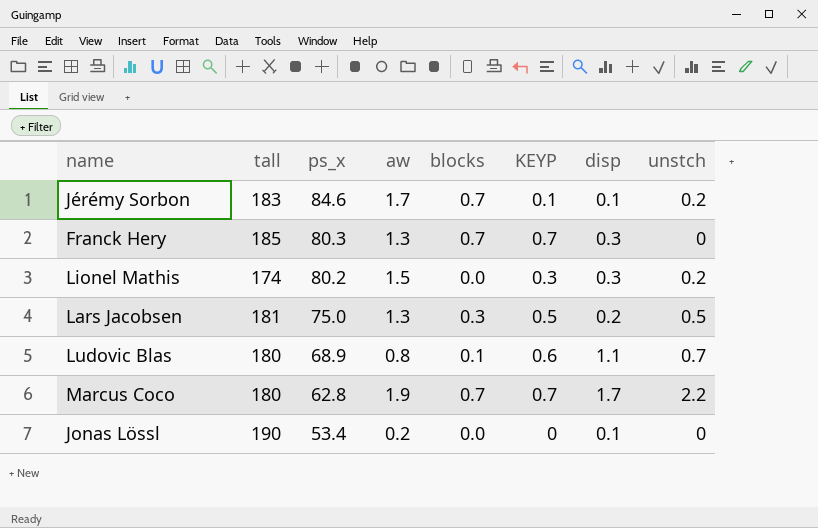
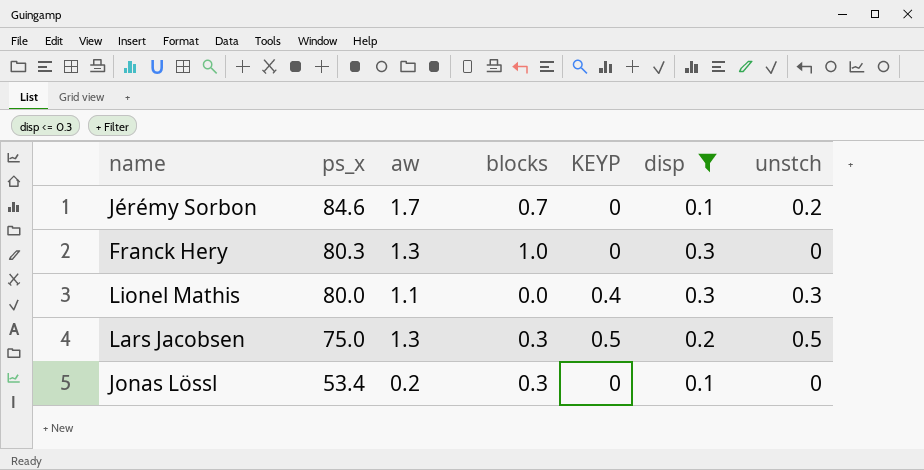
filter: none -> disp <= 0.3
column tall | position: 2 -> none
Jérémy Sorbon | KEYP: 0.1 -> 0
Franck Hery | blocks: 0.7 -> 1.0
Franck Hery | KEYP: 0.7 -> 0
Lionel Mathis | ps_x: 80.2 -> 80.0
Lionel Mathis | aw: 1.5 -> 1.1
Lionel Mathis | KEYP: 0.3 -> 0.4
Lionel Mathis | unstch: 0.2 -> 0.3
Jonas Lössl | blocks: 0.0 -> 0.3

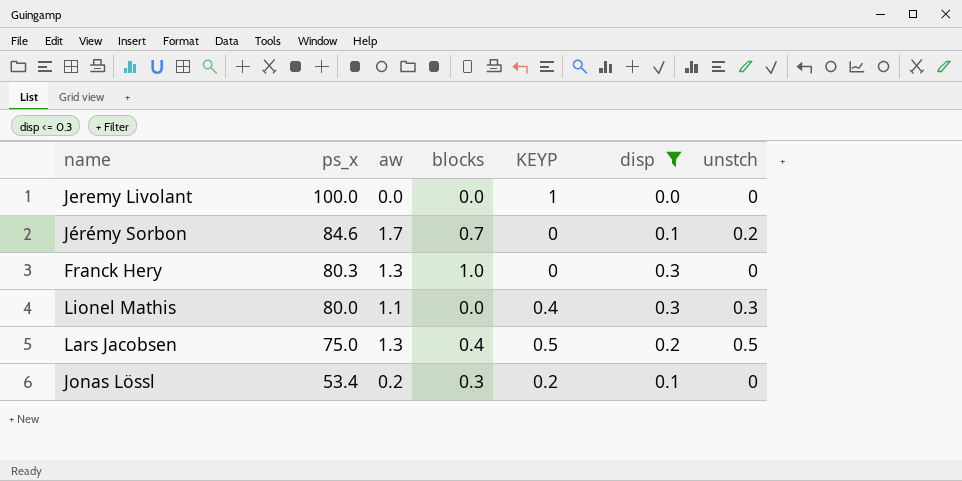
row Jeremy Livolant: none -> 100.0 | 0.0 | 0.0 | 1 | 0.0 | 0
Lars Jacobsen | blocks: 0.3 -> 0.4
Jonas Lössl | KEYP: 0 -> 0.2

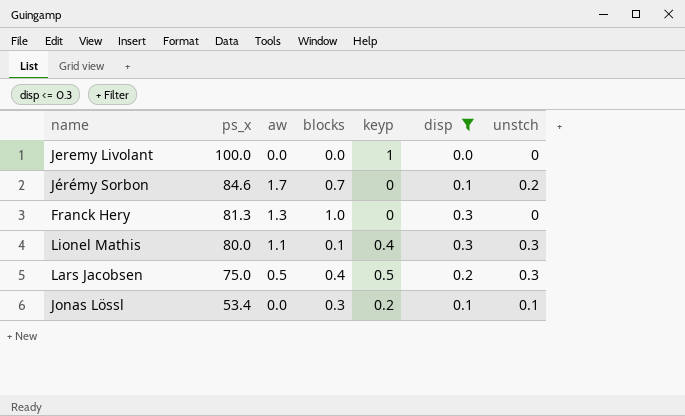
column name: KEYP -> keyp
Franck Hery | ps_x: 80.3 -> 81.3
Lionel Mathis | blocks: 0.0 -> 0.1
Lars Jacobsen | aw: 1.3 -> 0.5
Lars Jacobsen | unstch: 0.5 -> 0.3
Jonas Lössl | aw: 0.2 -> 0.0
Jonas Lössl | unstch: 0 -> 0.1

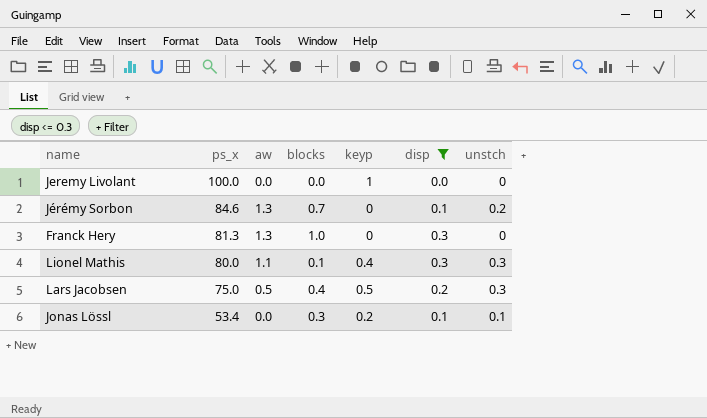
Jérémy Sorbon | aw: 1.7 -> 1.3

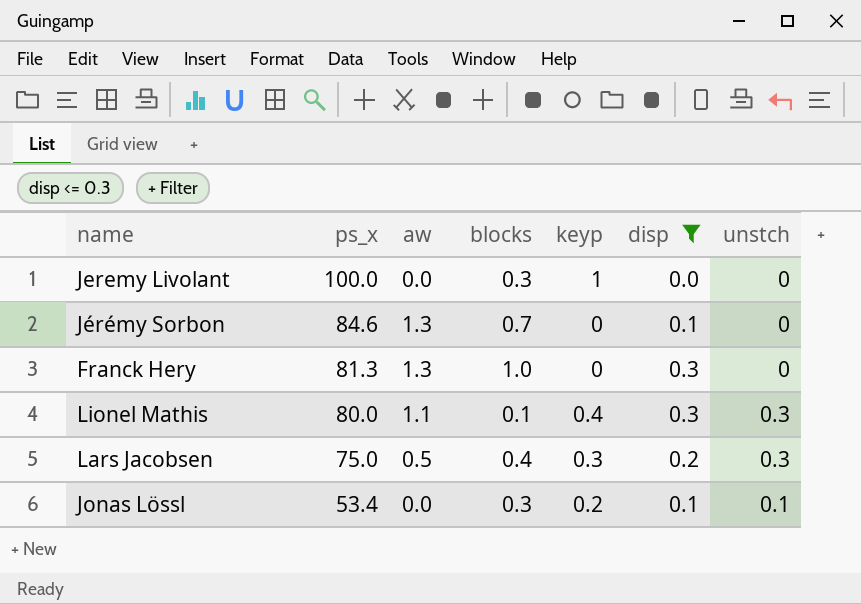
Jeremy Livolant | blocks: 0.0 -> 0.3
Jérémy Sorbon | unstch: 0.2 -> 0
Lars Jacobsen | keyp: 0.5 -> 0.3

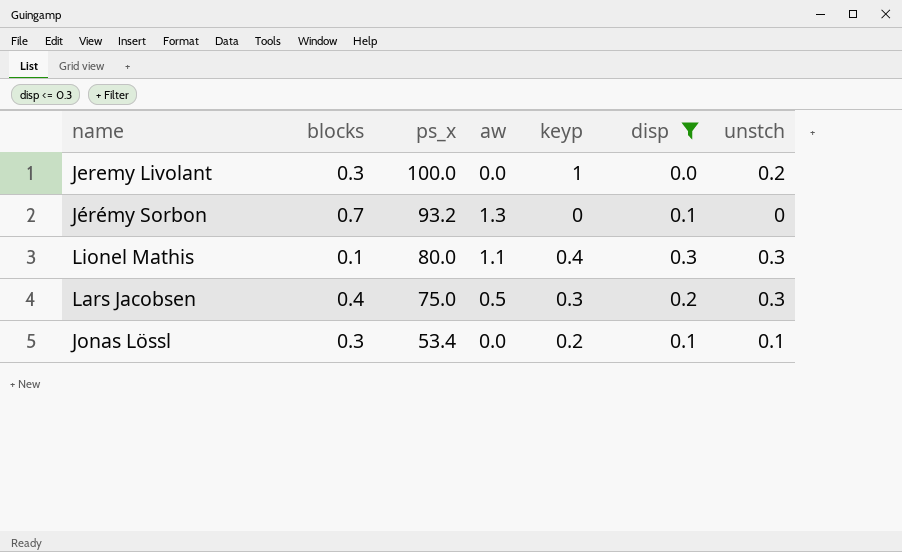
column blocks | position: 4 -> 2
row Franck Hery: 81.3 | 1.3 | 1.0 | 0 | 0.3 | 0 -> none
Jeremy Livolant | unstch: 0 -> 0.2
Jérémy Sorbon | ps_x: 84.6 -> 93.2

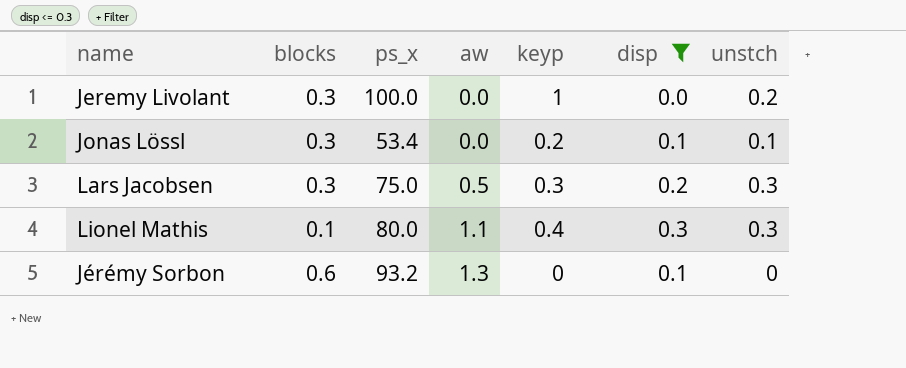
row order: ps_x descending -> aw ascending
Lars Jacobsen | blocks: 0.4 -> 0.3
Jérémy Sorbon | blocks: 0.7 -> 0.6

